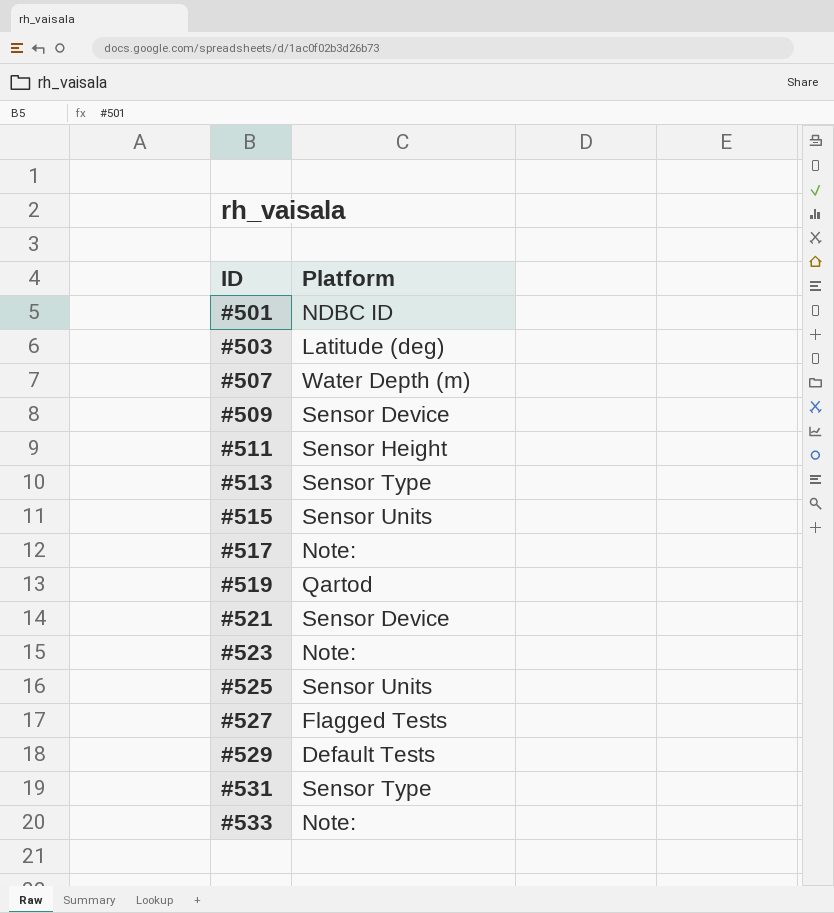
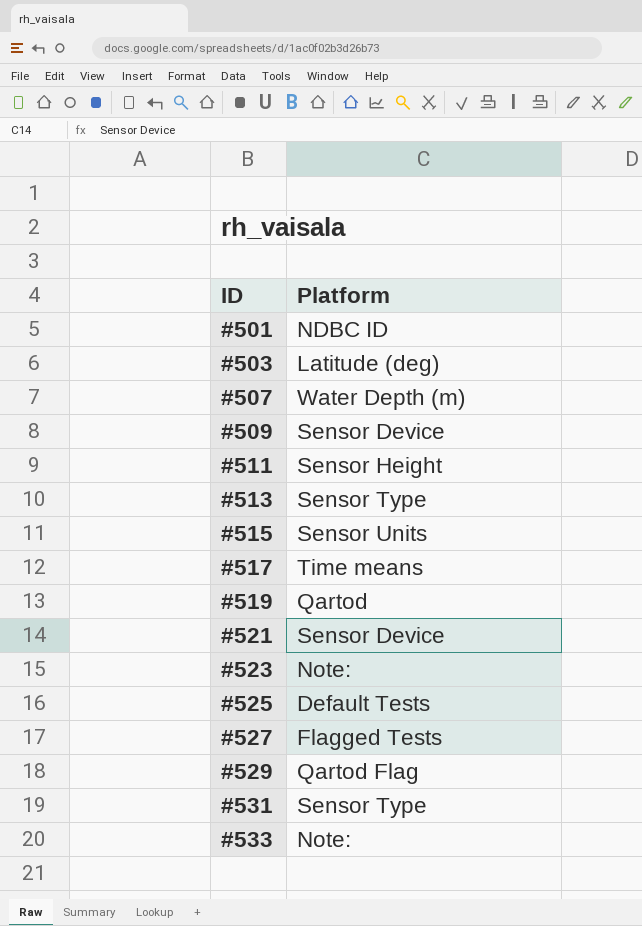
#517 | Platform: Note: -> Time means
#525 | Platform: Sensor Units -> Default Tests
#529 | Platform: Default Tests -> Qartod Flag

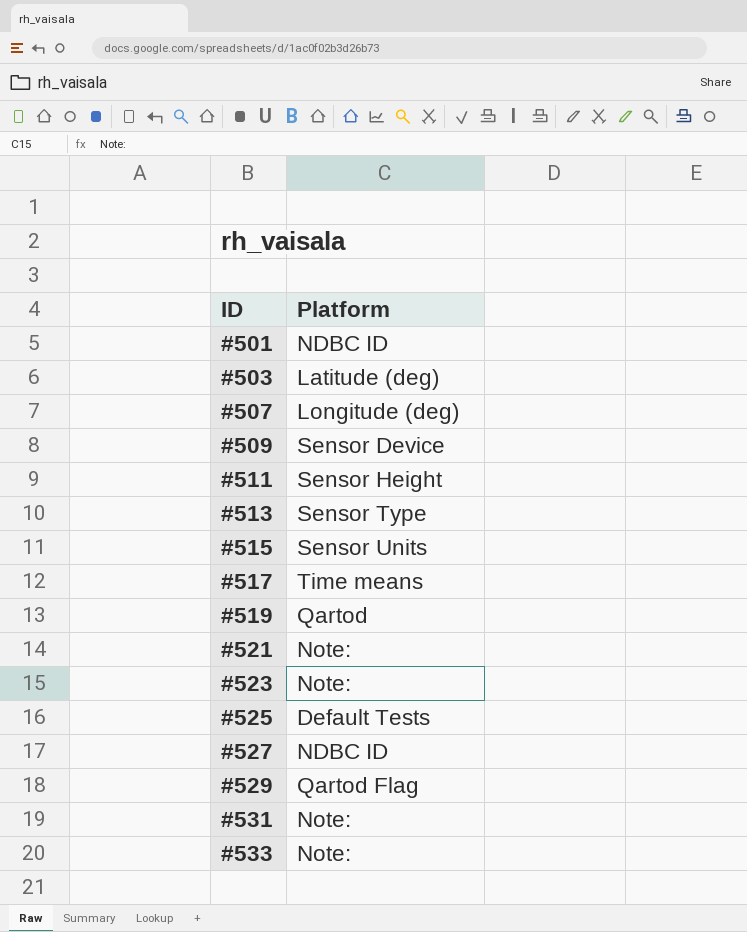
#507 | Platform: Water Depth (m) -> Longitude (deg)
#521 | Platform: Sensor Device -> Note:
#527 | Platform: Flagged Tests -> NDBC ID
#531 | Platform: Sensor Type -> Note:

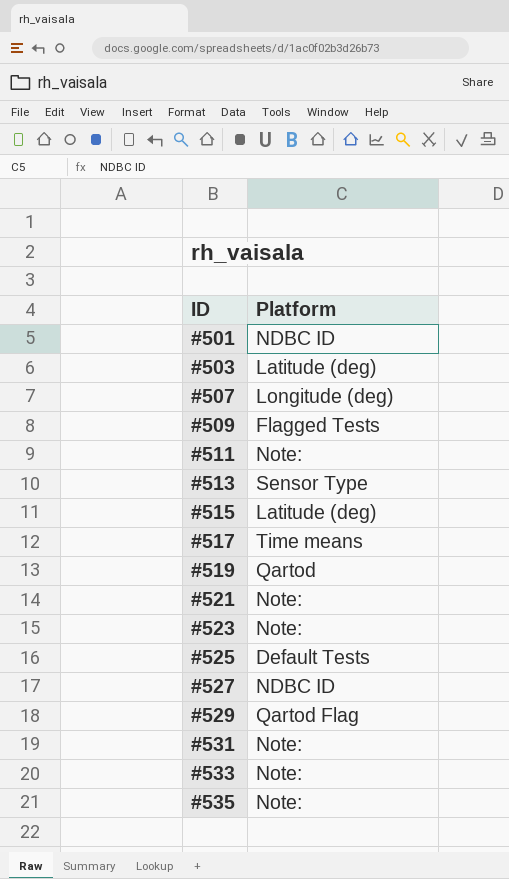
#509 | Platform: Sensor Device -> Flagged Tests
#511 | Platform: Sensor Height -> Note:
#515 | Platform: Sensor Units -> Latitude (deg)
row #535: none -> Note:

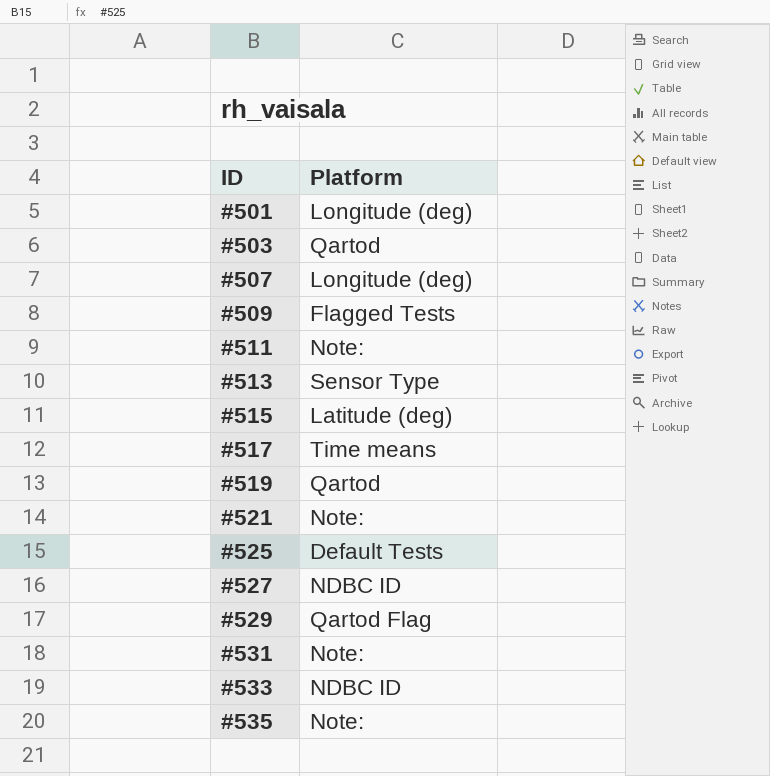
row #523: Note: -> none
#501 | Platform: NDBC ID -> Longitude (deg)
#503 | Platform: Latitude (deg) -> Qartod
#533 | Platform: Note: -> NDBC ID

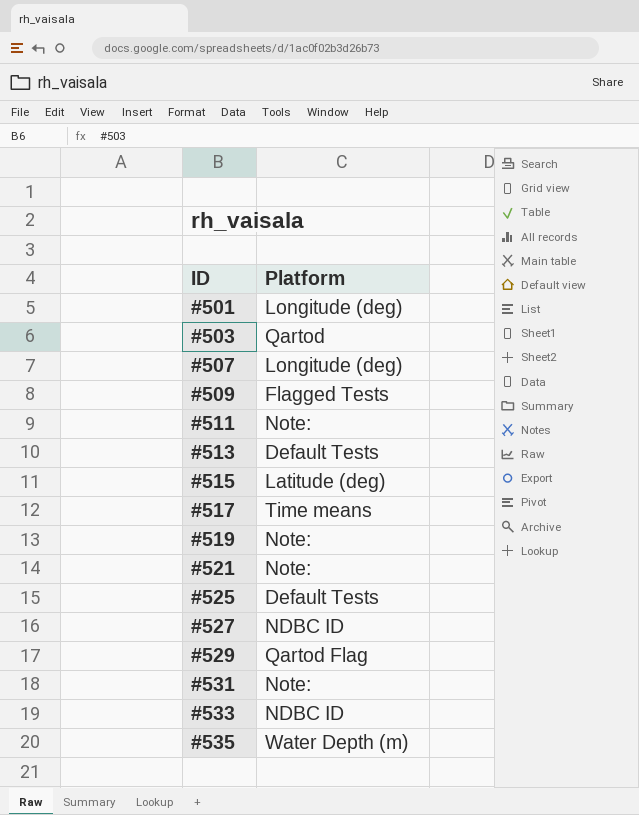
#513 | Platform: Sensor Type -> Default Tests
#519 | Platform: Qartod -> Note:
#535 | Platform: Note: -> Water Depth (m)

